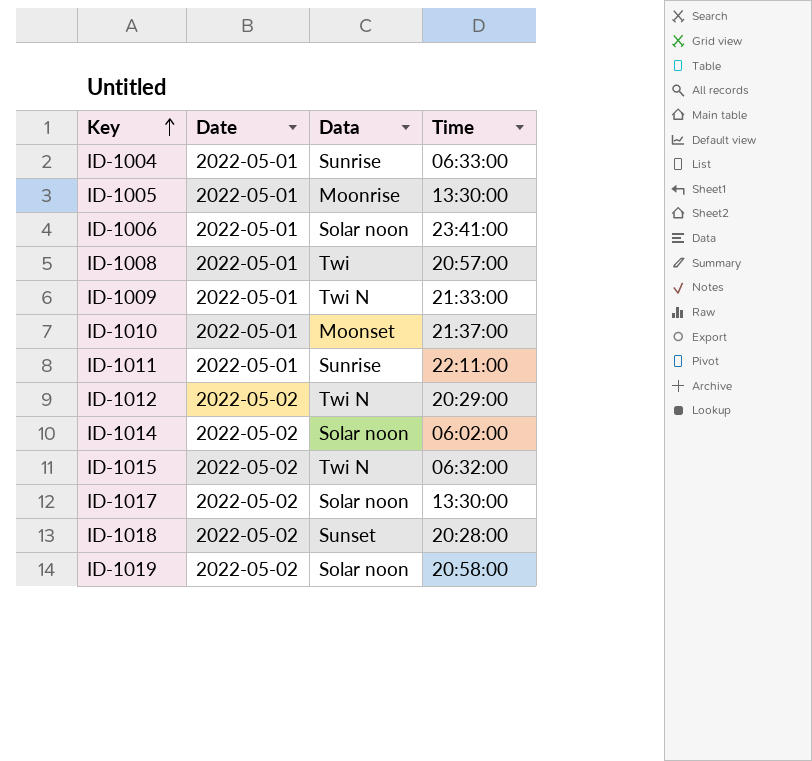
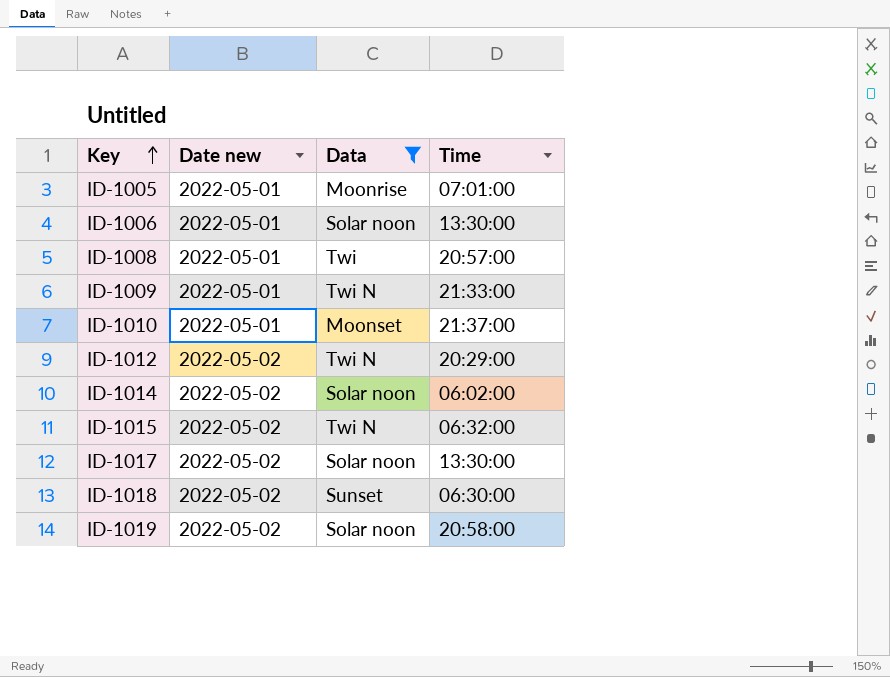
filter: none -> Data != Sunrise
column name: Date -> Date new
ID-1005 | Time: 13:30:00 -> 07:01:00
ID-1006 | Time: 23:41:00 -> 13:30:00
ID-1018 | Time: 20:28:00 -> 06:30:00

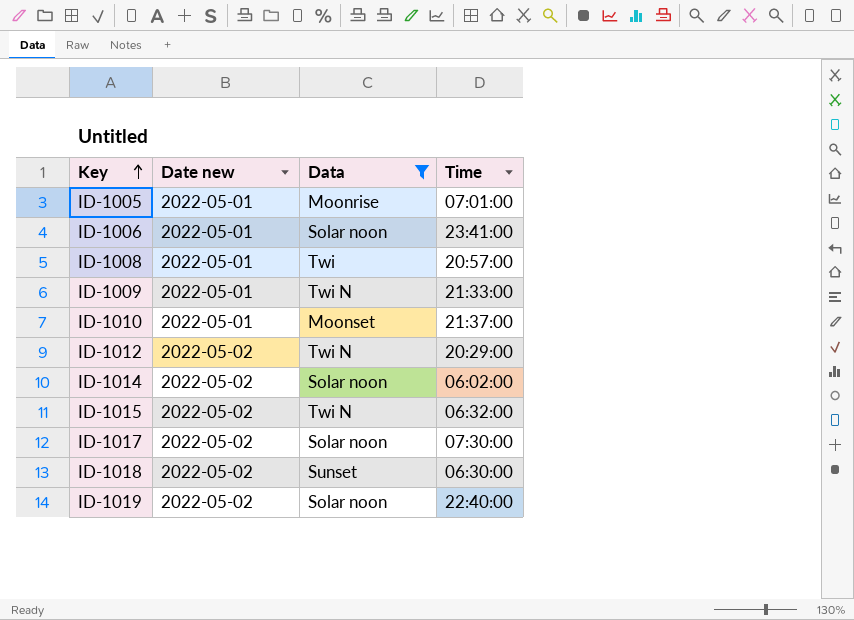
ID-1006 | Time: 13:30:00 -> 23:41:00
ID-1017 | Time: 13:30:00 -> 07:30:00
ID-1019 | Time: 20:58:00 -> 22:40:00

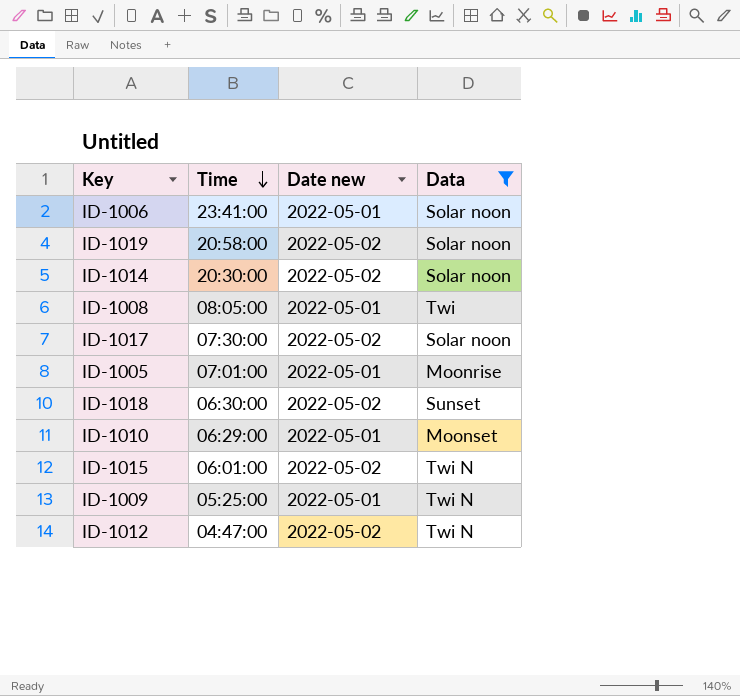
row order: Key ascending -> Time descending
column Time | position: 4 -> 2
ID-1019 | Time: 22:40:00 -> 20:58:00
ID-1014 | Time: 06:02:00 -> 20:30:00
ID-1008 | Time: 20:57:00 -> 08:05:00
ID-1010 | Time: 21:37:00 -> 06:29:00
ID-1015 | Time: 06:32:00 -> 06:01:00
ID-1009 | Time: 21:33:00 -> 05:25:00
ID-1012 | Time: 20:29:00 -> 04:47:00

